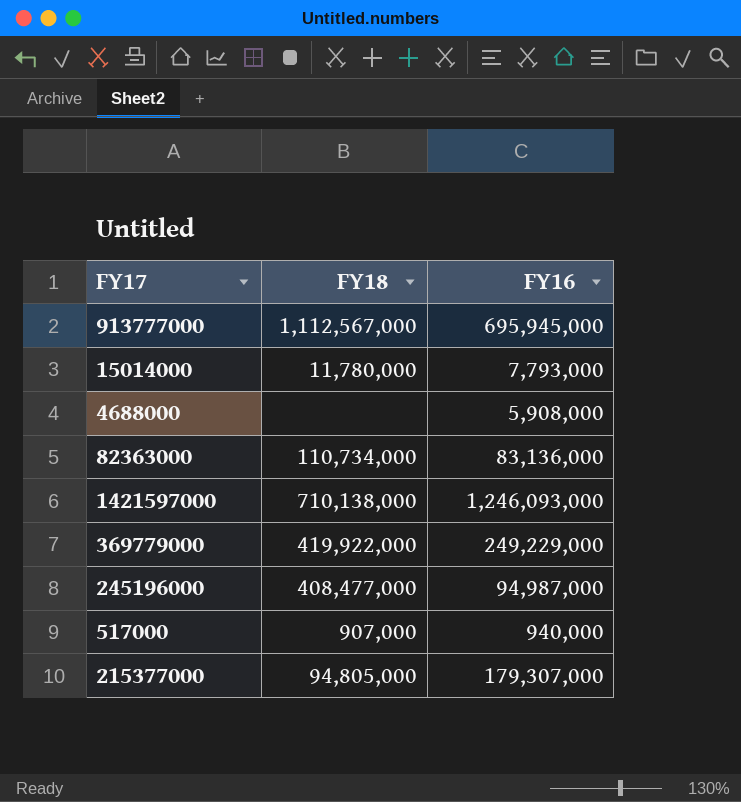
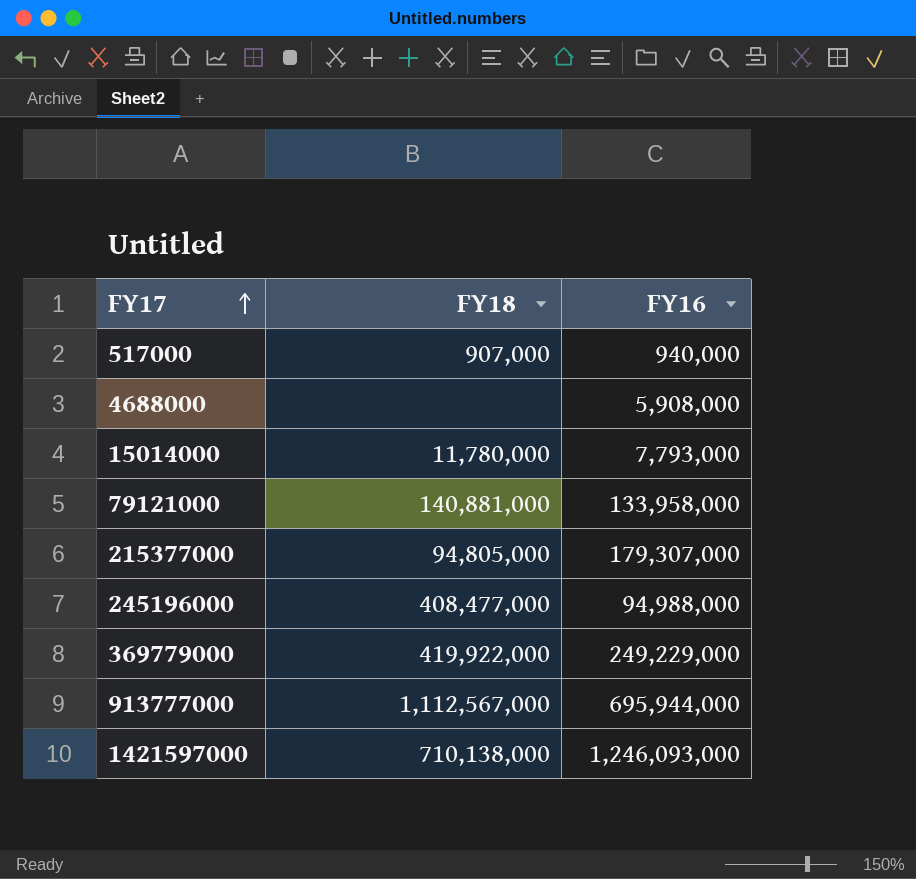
row order: none -> FY17 ascending
row 82363000: 110,734,000 | 83,136,000 -> none
row 79121000: none -> 140,881,000 | 133,958,000
245196000 | FY16: 94,987,000 -> 94,988,000
913777000 | FY16: 695,945,000 -> 695,944,000

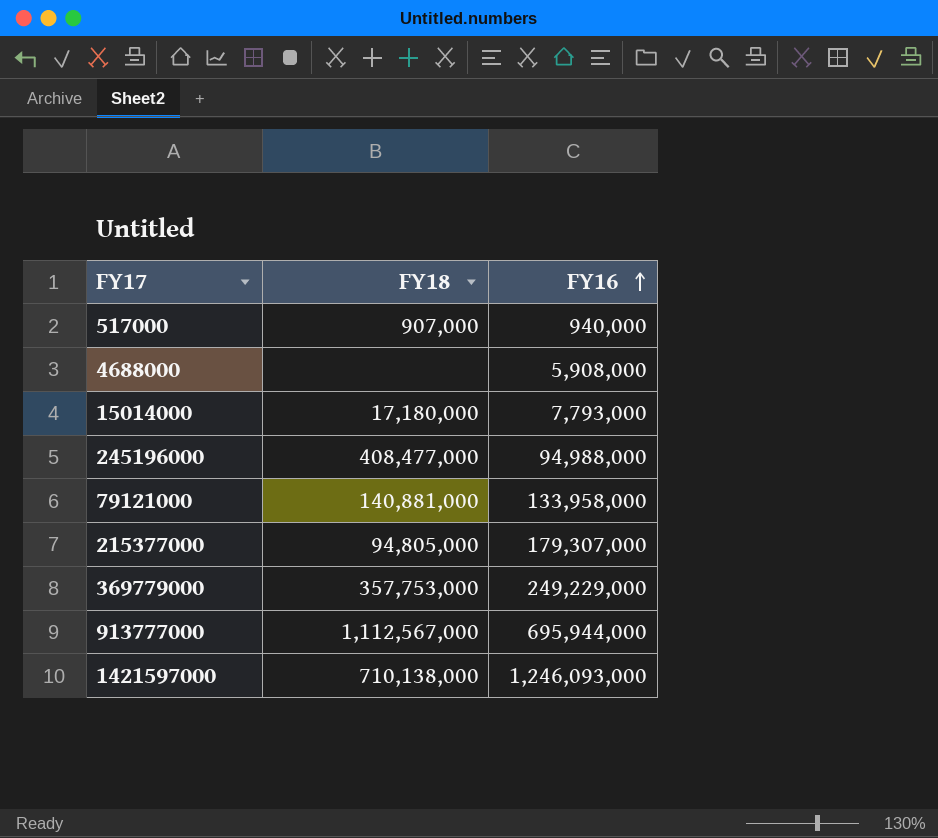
row order: FY17 ascending -> FY16 ascending
15014000 | FY18: 11,780,000 -> 17,180,000
369779000 | FY18: 419,922,000 -> 357,753,000

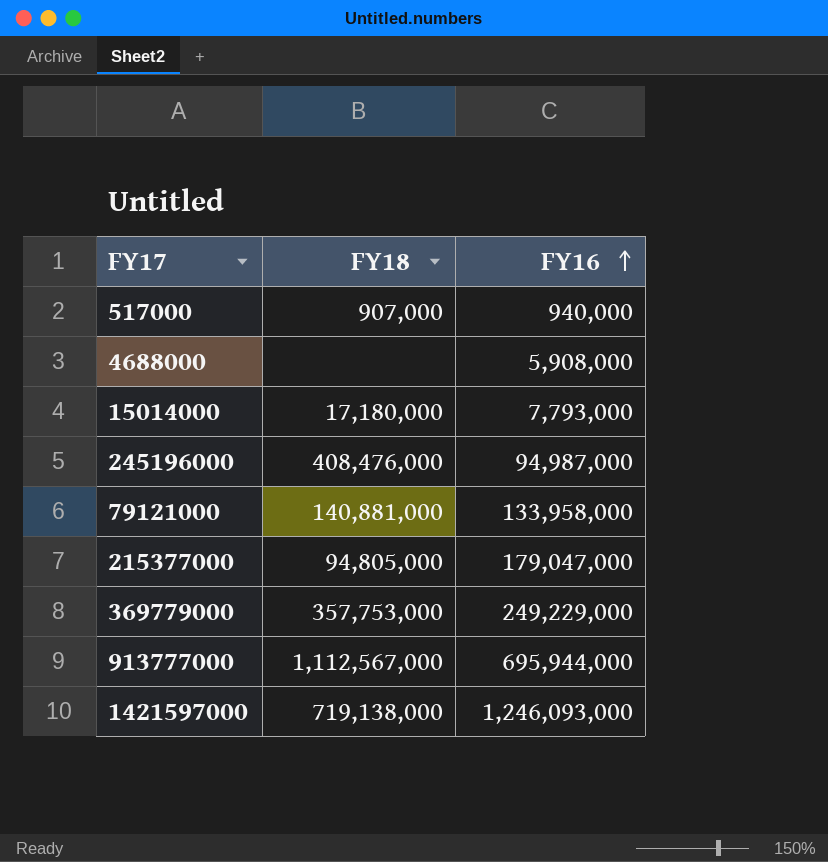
245196000 | FY18: 408,477,000 -> 408,476,000
245196000 | FY16: 94,988,000 -> 94,987,000
215377000 | FY16: 179,307,000 -> 179,047,000
1421597000 | FY18: 710,138,000 -> 719,138,000

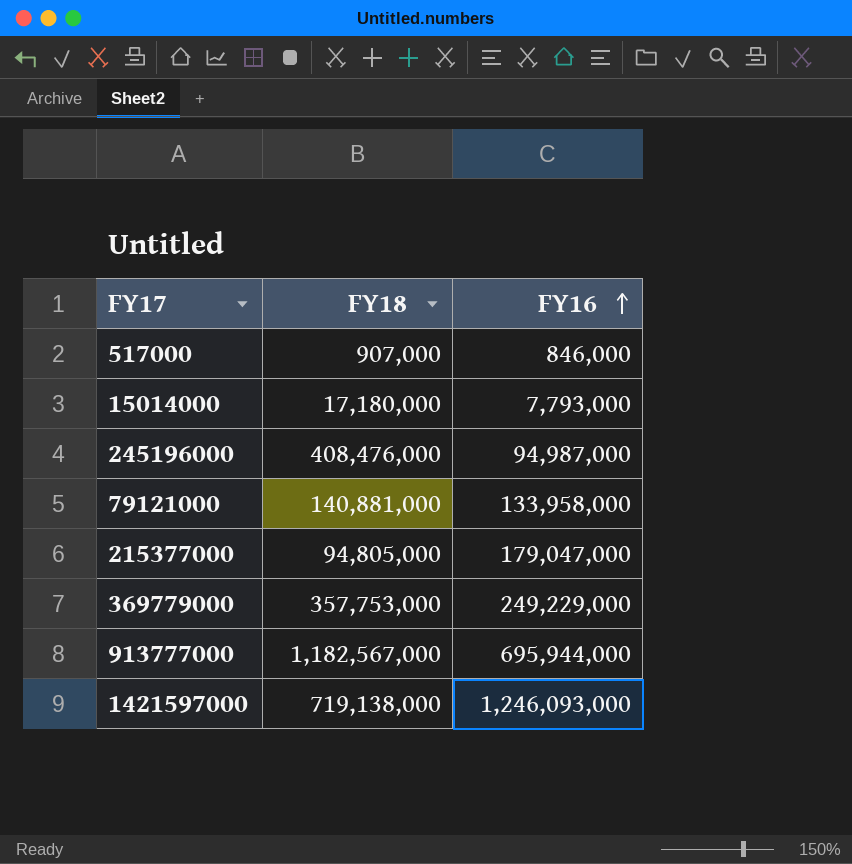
row 4688000: none | 5,908,000 -> none
517000 | FY16: 940,000 -> 846,000
913777000 | FY18: 1,112,567,000 -> 1,182,567,000

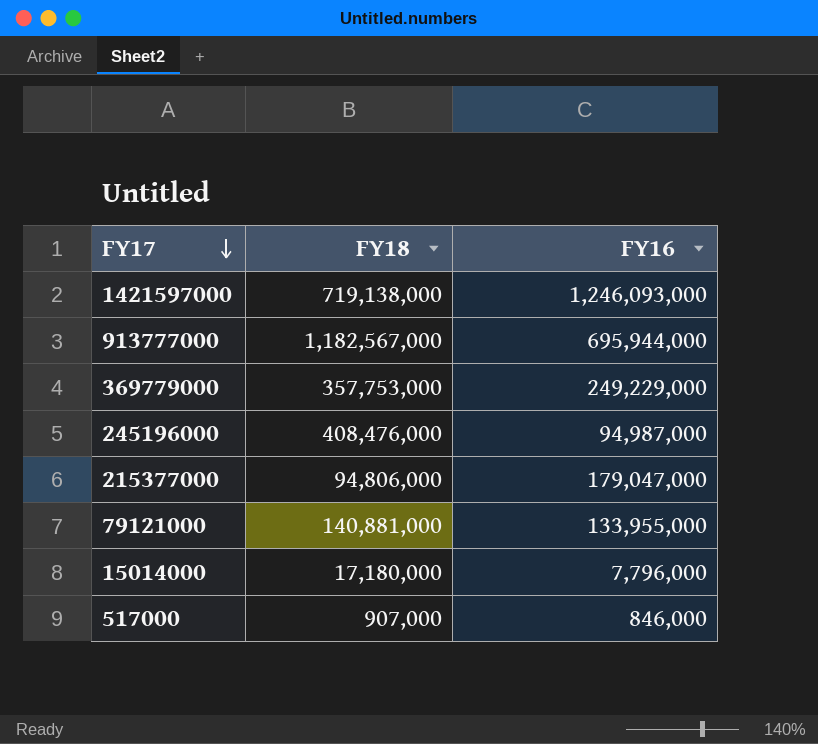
row order: FY16 ascending -> FY17 descending
215377000 | FY18: 94,805,000 -> 94,806,000
79121000 | FY16: 133,958,000 -> 133,955,000
15014000 | FY16: 7,793,000 -> 7,796,000

